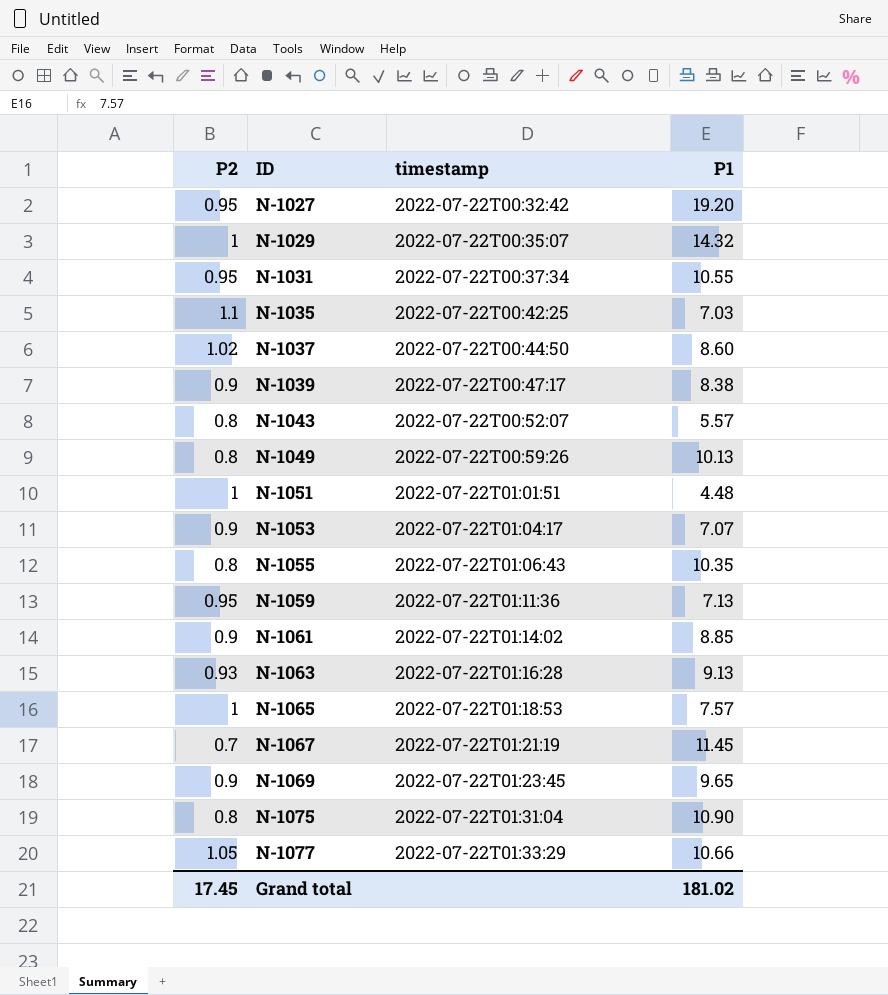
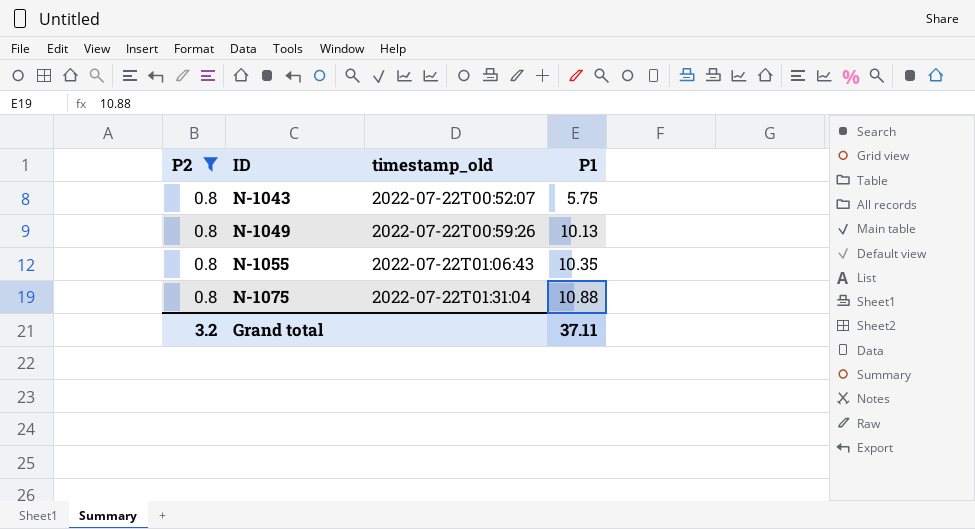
filter: none -> P2 = 0.8
column name: timestamp -> timestamp_old
N-1043 | P1: 5.57 -> 5.75
N-1075 | P1: 10.90 -> 10.88
Grand total | P2: 17.45 -> 3.2
Grand total | P1: 181.02 -> 37.11

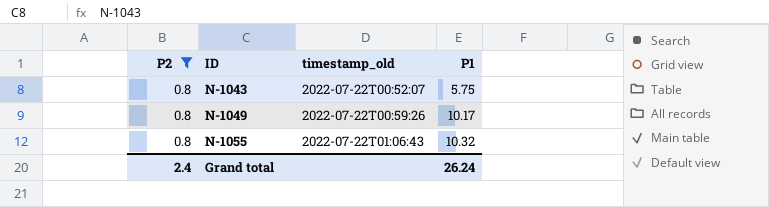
row N-1075: 0.8 | 2022-07-22T01:31:04 | 10.88 -> none
N-1049 | P1: 10.13 -> 10.17
N-1055 | P1: 10.35 -> 10.32
Grand total | P2: 3.2 -> 2.4
Grand total | P1: 37.11 -> 26.24

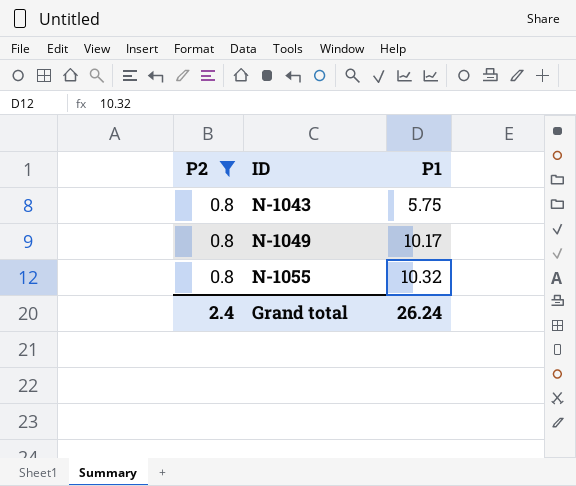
column timestamp_old | position: 3 -> none

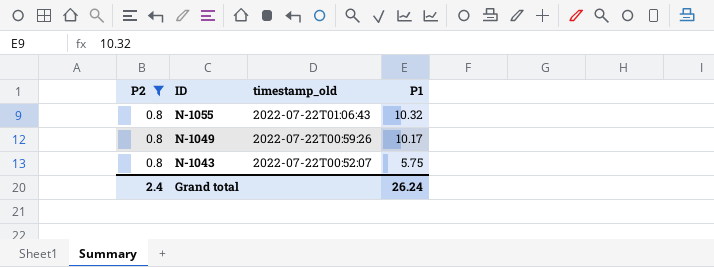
row order: ID ascending -> ID descending
column timestamp_old | position: none -> 3

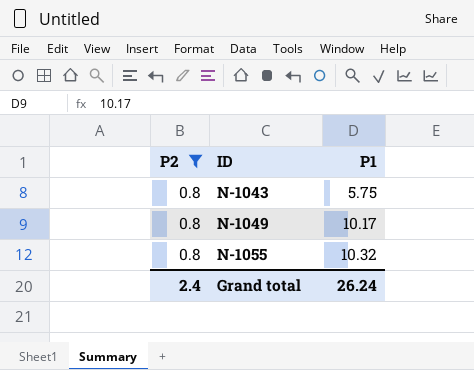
row order: ID descending -> ID ascending
column timestamp_old | position: 3 -> none

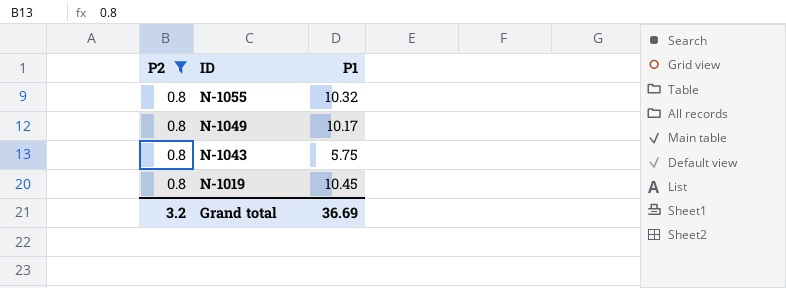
row order: ID ascending -> ID descending
row N-1019: none -> 0.8 | 10.45
Grand total | P2: 2.4 -> 3.2
Grand total | P1: 26.24 -> 36.69

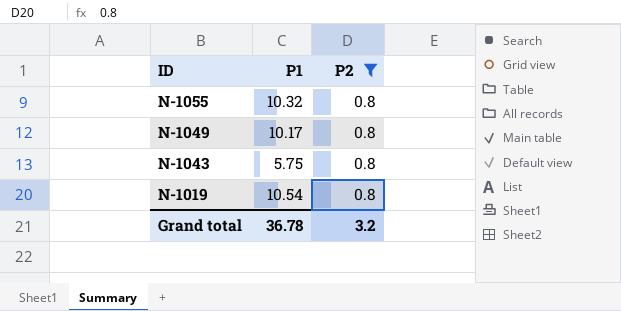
column P2 | position: 1 -> 3
N-1019 | P1: 10.45 -> 10.54
Grand total | P1: 36.69 -> 36.78

